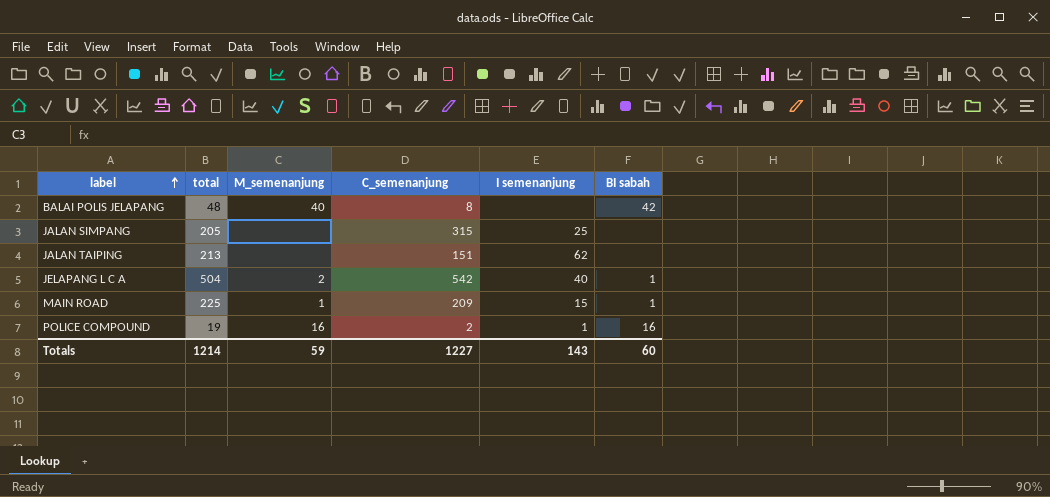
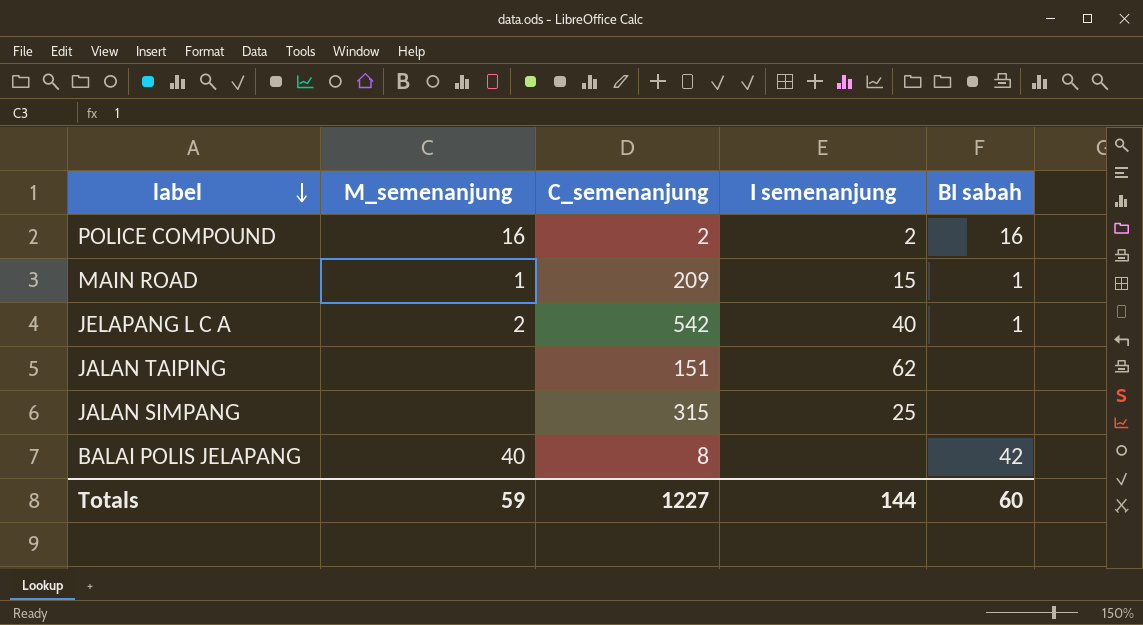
row order: label ascending -> label descending
column total | position: 2 -> none
POLICE COMPOUND | I semenanjung: 1 -> 2
Totals | I semenanjung: 143 -> 144

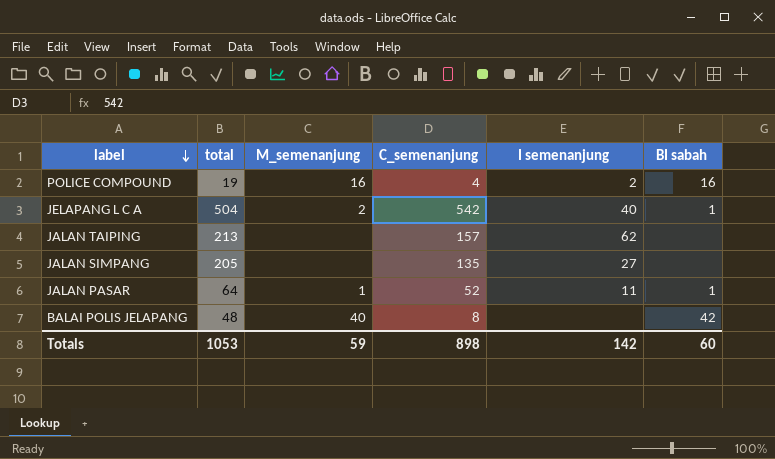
column total | position: none -> 2
row MAIN ROAD: 1 | 209 | 15 | 1 -> none
POLICE COMPOUND | C_semenanjung: 2 -> 4
JALAN TAIPING | C_semenanjung: 151 -> 157
JALAN SIMPANG | C_semenanjung: 315 -> 135
JALAN SIMPANG | I semenanjung: 25 -> 27
row JALAN PASAR: none -> 64 | 1 | 52 | 11 | 1
Totals | C_semenanjung: 1227 -> 898
Totals | I semenanjung: 144 -> 142

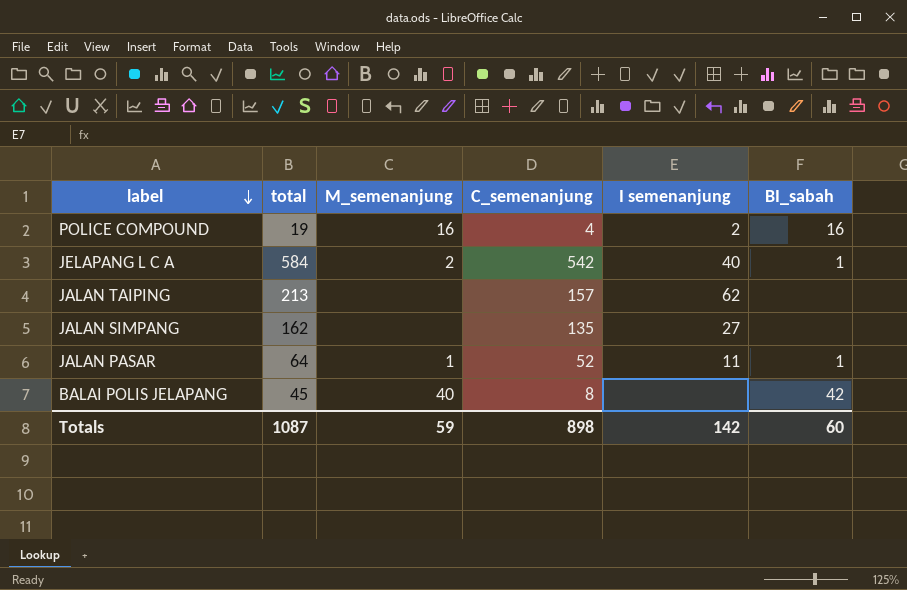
column name: BI sabah -> BI_sabah
JELAPANG L C A | total: 504 -> 584
JALAN SIMPANG | total: 205 -> 162
BALAI POLIS JELAPANG | total: 48 -> 45
Totals | total: 1053 -> 1087

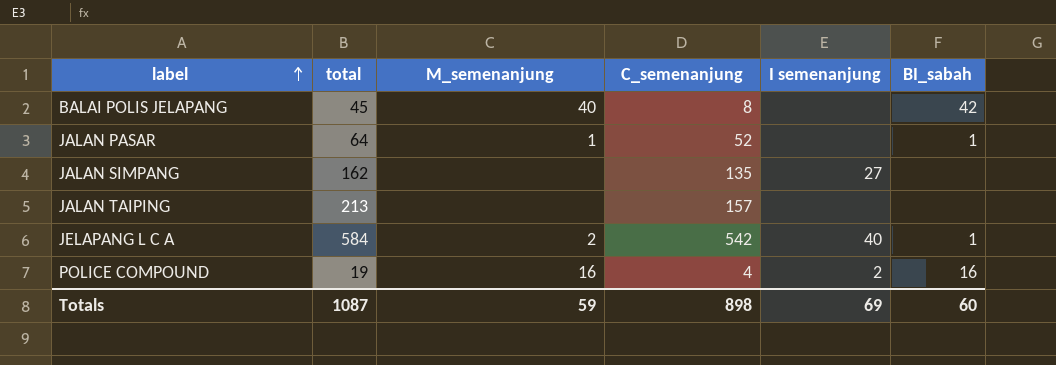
row order: label descending -> label ascending
JALAN PASAR | I semenanjung: 11 -> none
JALAN TAIPING | I semenanjung: 62 -> none
Totals | I semenanjung: 142 -> 69

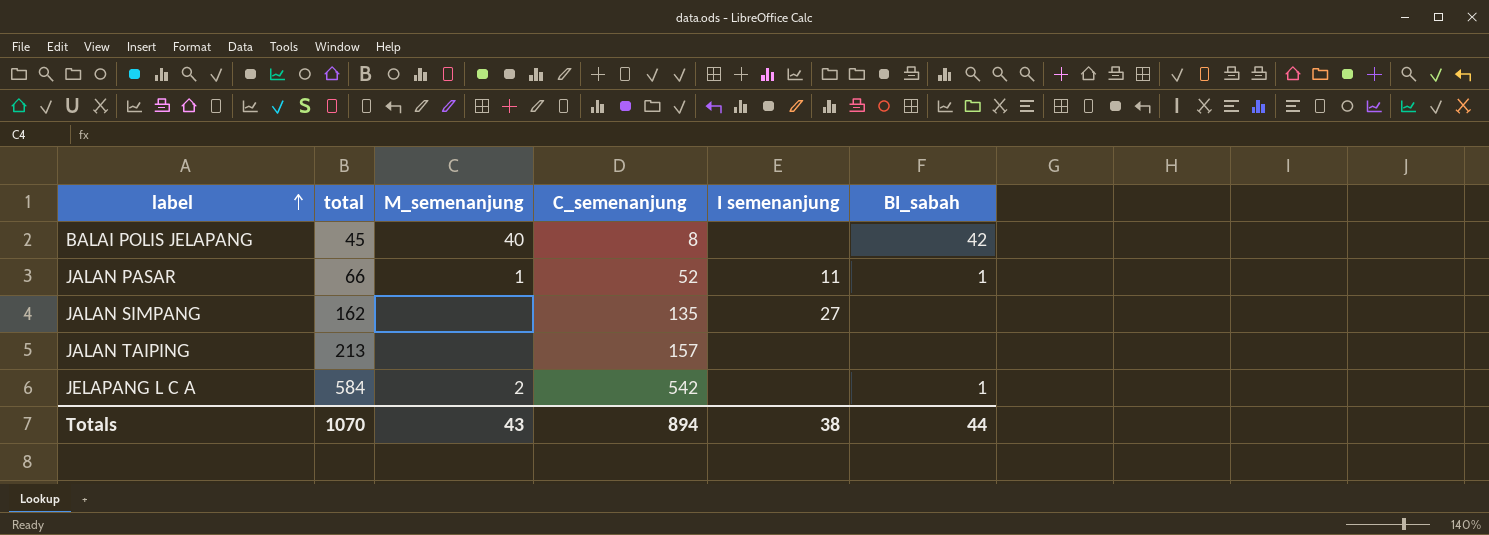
row POLICE COMPOUND: 19 | 16 | 4 | 2 | 16 -> none
JALAN PASAR | total: 64 -> 66
JALAN PASAR | I semenanjung: none -> 11
JELAPANG L C A | I semenanjung: 40 -> none
Totals | total: 1087 -> 1070
Totals | M_semenanjung: 59 -> 43
Totals | C_semenanjung: 898 -> 894
Totals | I semenanjung: 69 -> 38
Totals | BI_sabah: 60 -> 44

